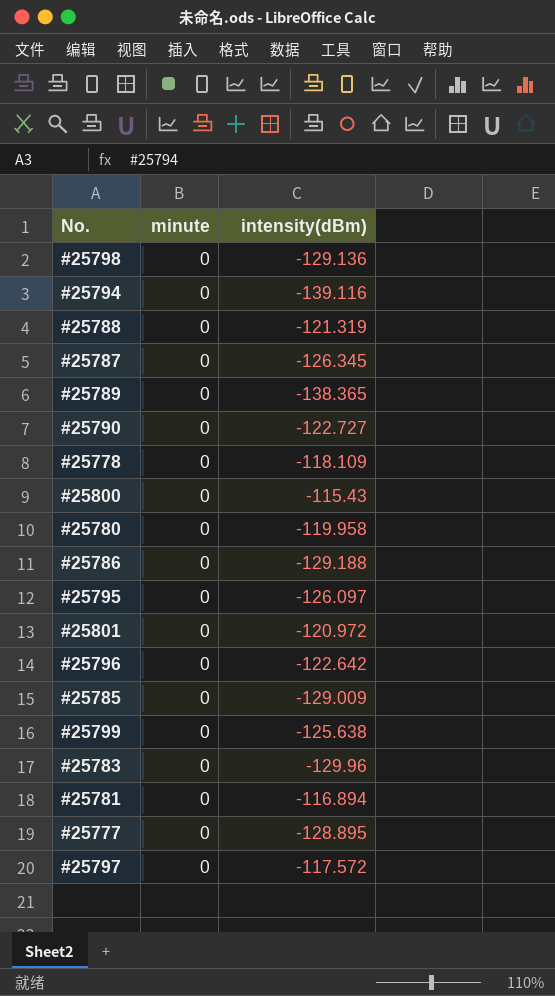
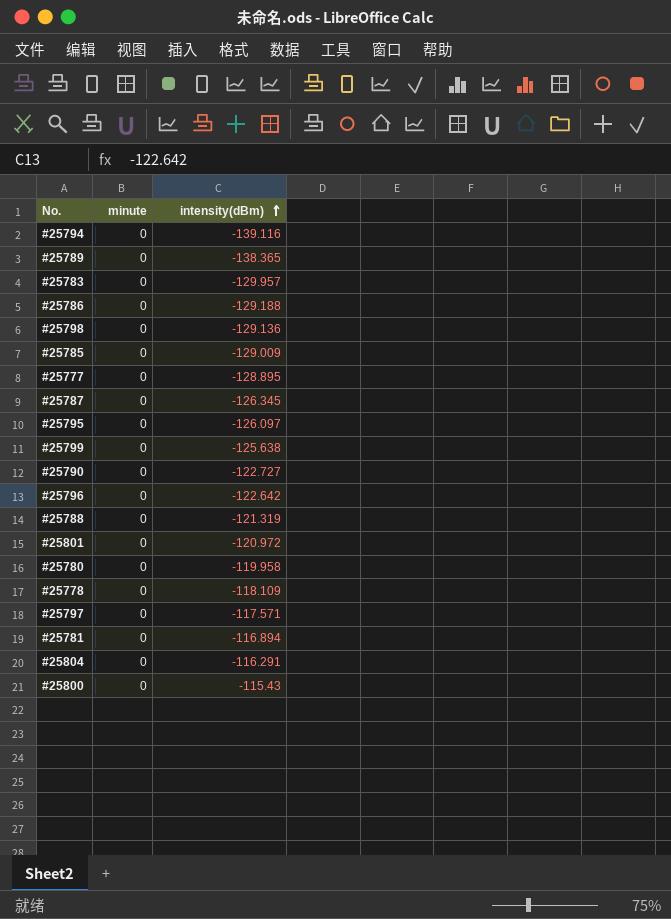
row order: none -> intensity(dBm) ascending
#25783 | intensity(dBm): -129.96 -> -129.957
#25797 | intensity(dBm): -117.572 -> -117.571
row #25804: none -> 0 | -116.291

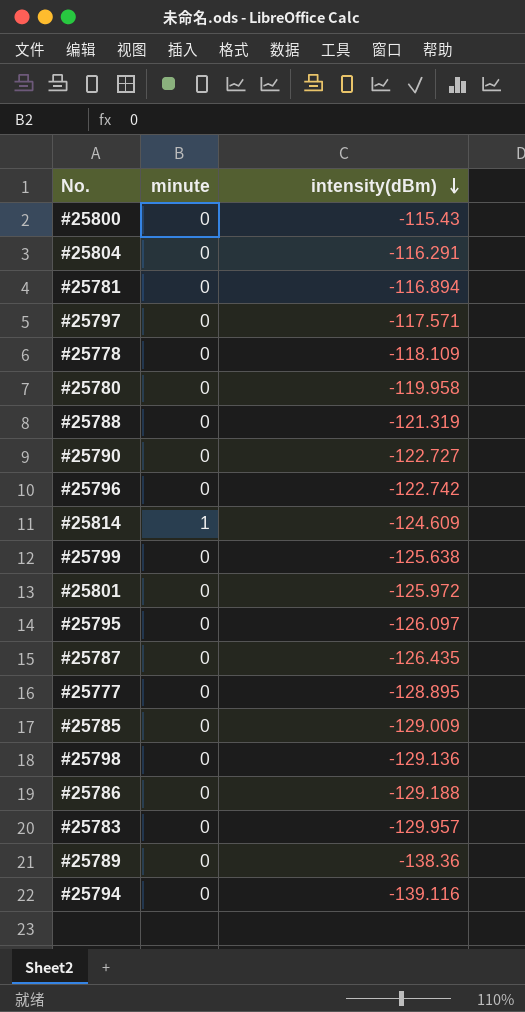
row order: intensity(dBm) ascending -> intensity(dBm) descending
#25796 | intensity(dBm): -122.642 -> -122.742
row #25814: none -> 1 | -124.609
#25801 | intensity(dBm): -120.972 -> -125.972
#25787 | intensity(dBm): -126.345 -> -126.435
#25789 | intensity(dBm): -138.365 -> -138.36

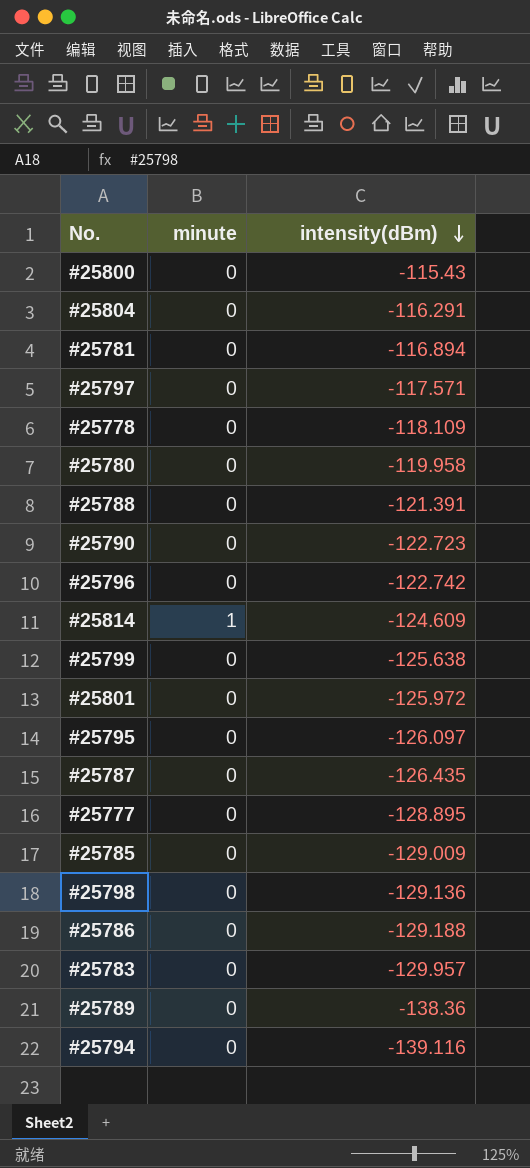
#25788 | intensity(dBm): -121.319 -> -121.391
#25790 | intensity(dBm): -122.727 -> -122.723

